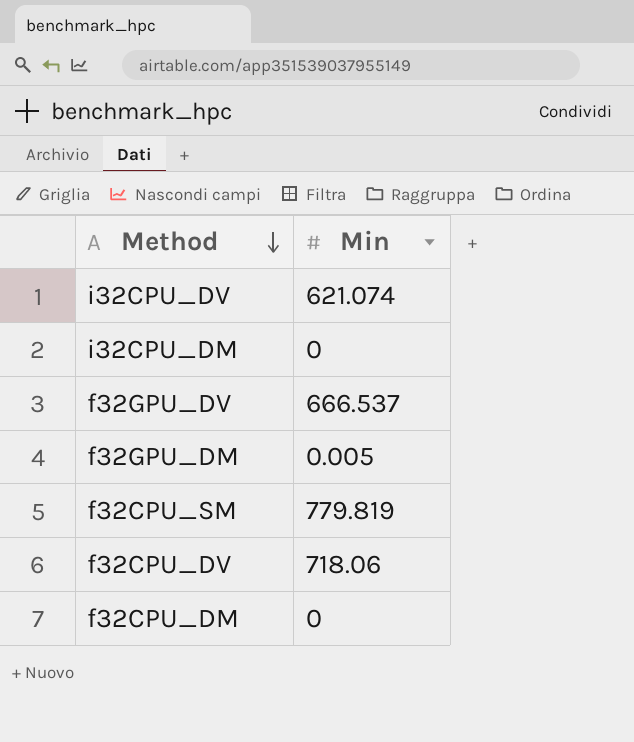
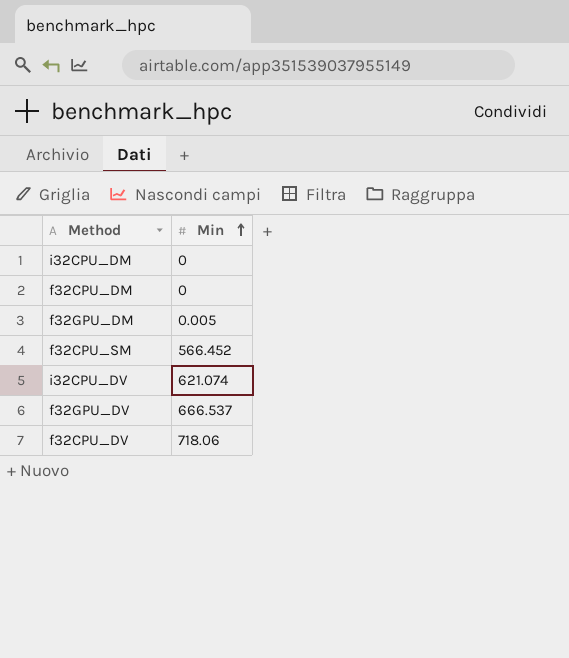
row order: Method descending -> Min ascending
f32CPU_SM | Min: 779.819 -> 566.452

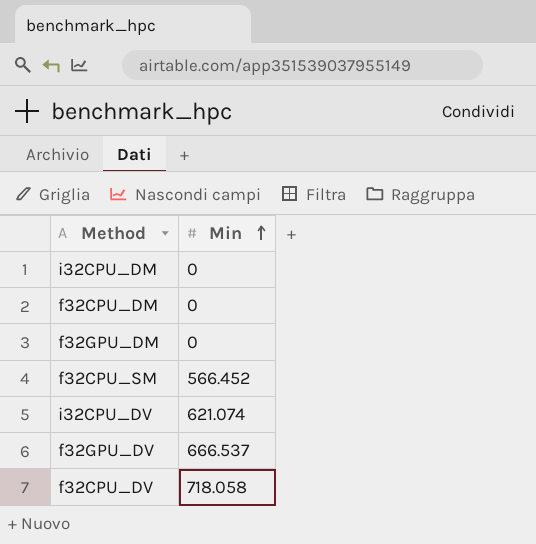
f32GPU_DM | Min: 0.005 -> 0
f32CPU_DV | Min: 718.06 -> 718.058

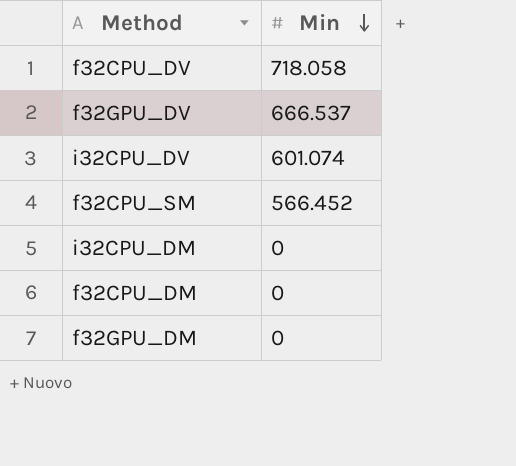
row order: Min ascending -> Min descending
i32CPU_DV | Min: 621.074 -> 601.074

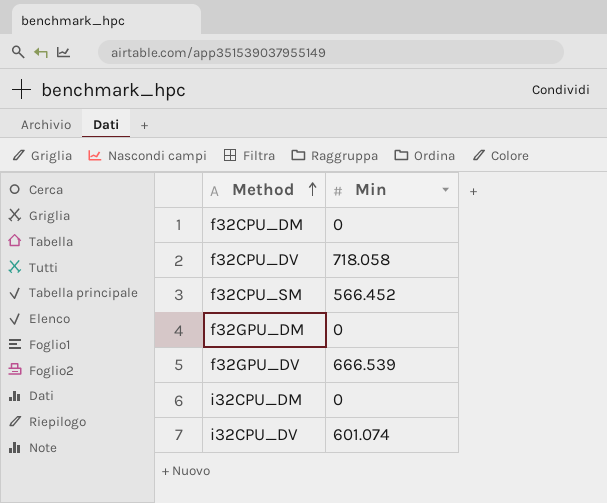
row order: Min descending -> Method ascending
f32GPU_DV | Min: 666.537 -> 666.539

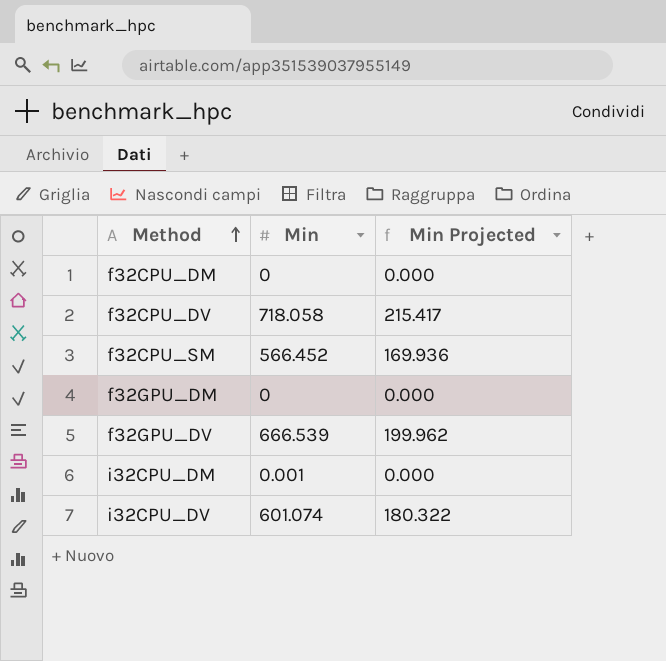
column Min Projected | formula: none -> [Min] * 0.3
i32CPU_DM | Min: 0 -> 0.001

